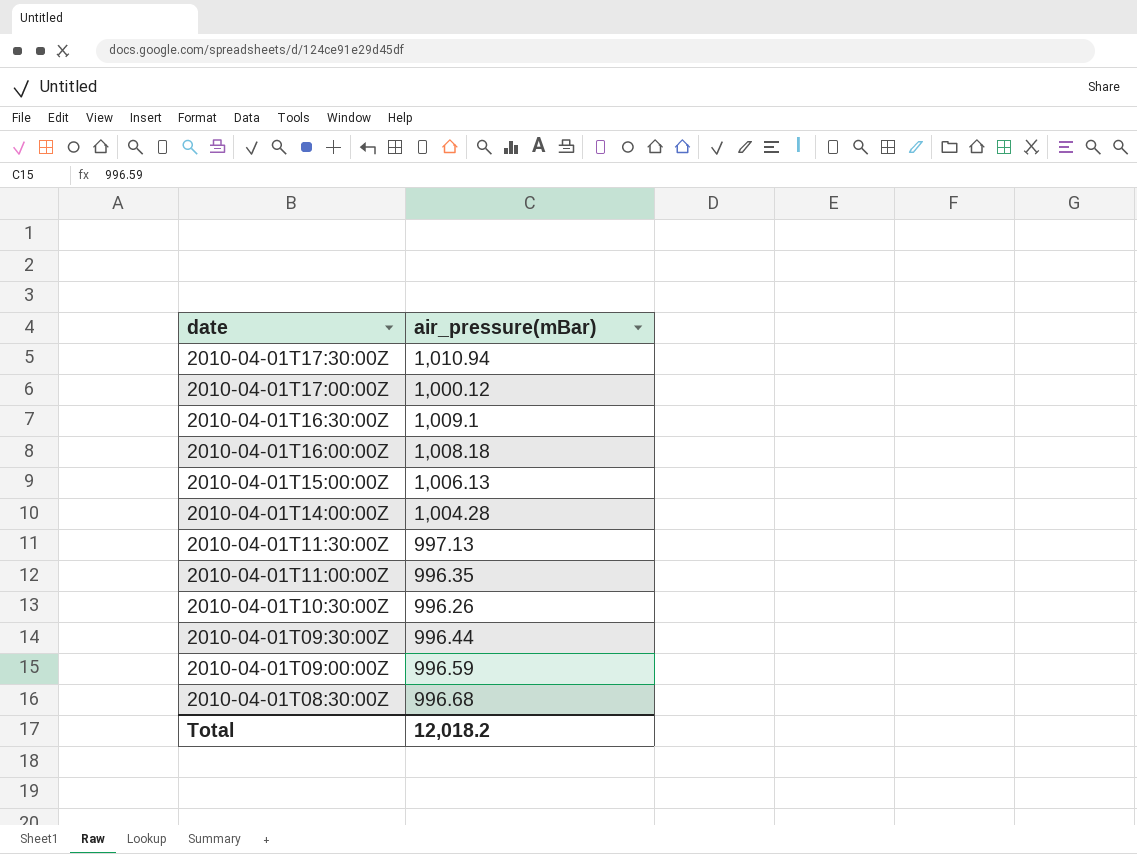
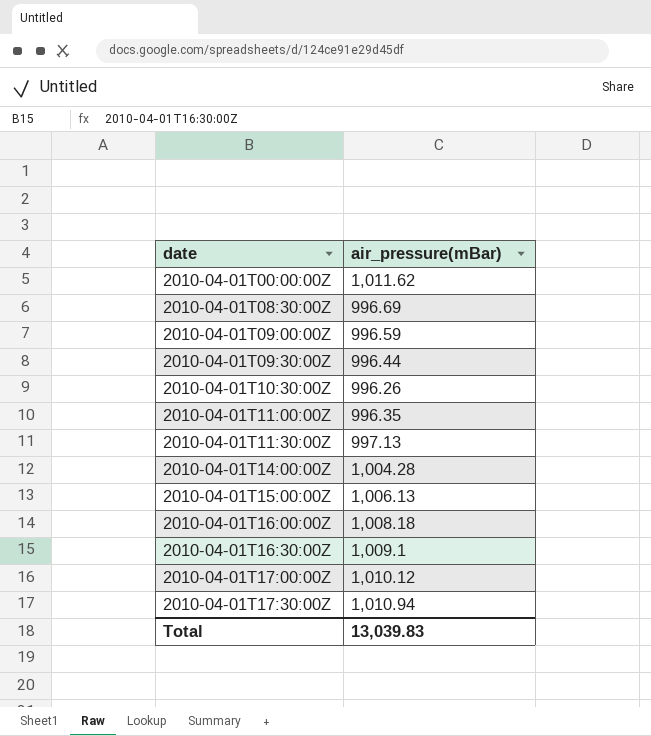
row order: date descending -> date ascending
row 2010-04-01T00:00:00Z: none -> 1,011.62
2010-04-01T08:30:00Z | air_pressure(mBar): 996.68 -> 996.69
2010-04-01T17:00:00Z | air_pressure(mBar): 1,000.12 -> 1,010.12
Total | air_pressure(mBar): 12,018.2 -> 13,039.83

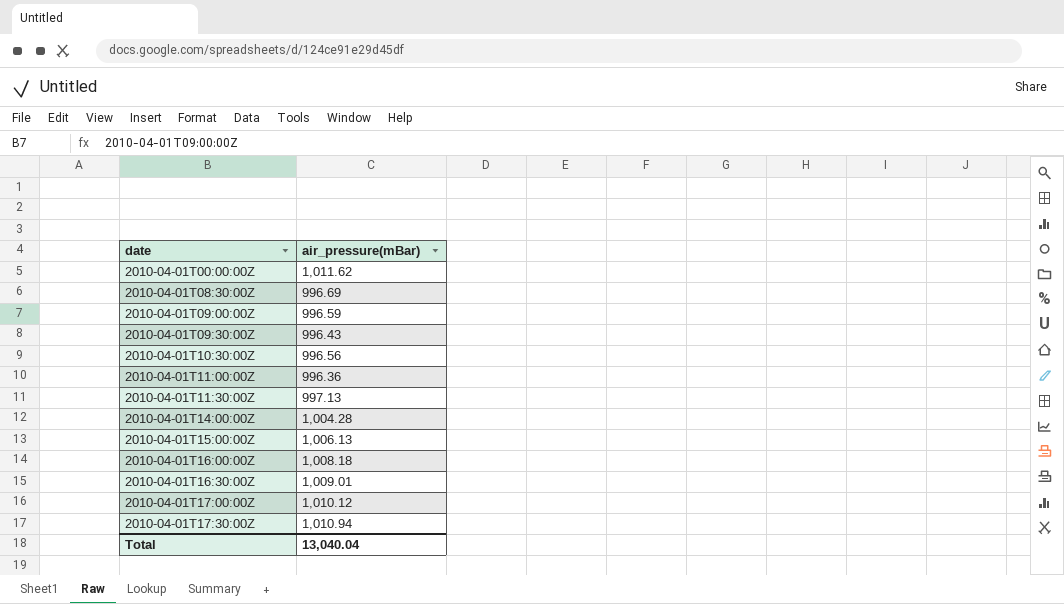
2010-04-01T09:30:00Z | air_pressure(mBar): 996.44 -> 996.43
2010-04-01T10:30:00Z | air_pressure(mBar): 996.26 -> 996.56
2010-04-01T11:00:00Z | air_pressure(mBar): 996.35 -> 996.36
2010-04-01T16:30:00Z | air_pressure(mBar): 1,009.1 -> 1,009.01
Total | air_pressure(mBar): 13,039.83 -> 13,040.04

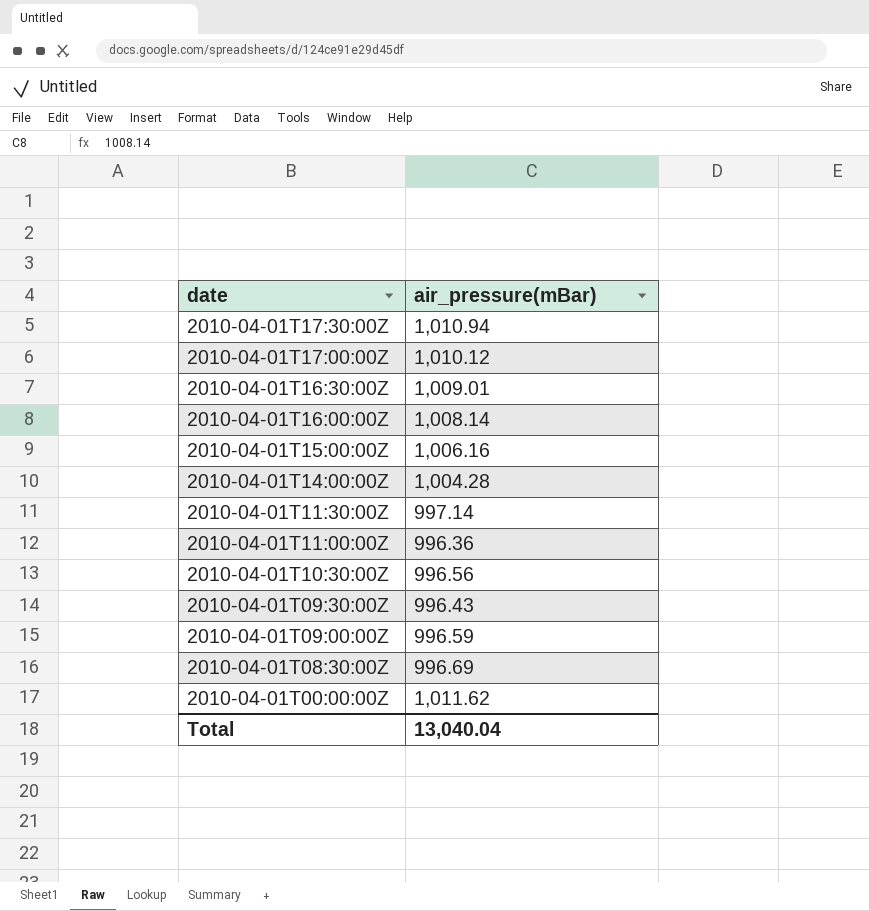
row order: date ascending -> date descending
2010-04-01T16:00:00Z | air_pressure(mBar): 1,008.18 -> 1,008.14
2010-04-01T15:00:00Z | air_pressure(mBar): 1,006.13 -> 1,006.16
2010-04-01T11:30:00Z | air_pressure(mBar): 997.13 -> 997.14

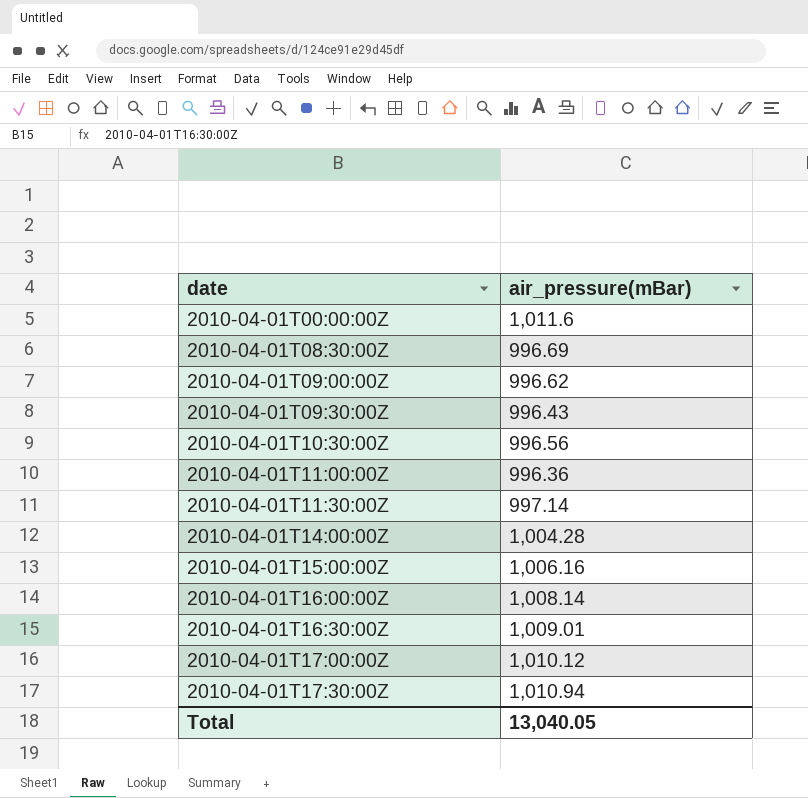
row order: date descending -> date ascending
2010-04-01T00:00:00Z | air_pressure(mBar): 1,011.62 -> 1,011.6
2010-04-01T09:00:00Z | air_pressure(mBar): 996.59 -> 996.62
Total | air_pressure(mBar): 13,040.04 -> 13,040.05

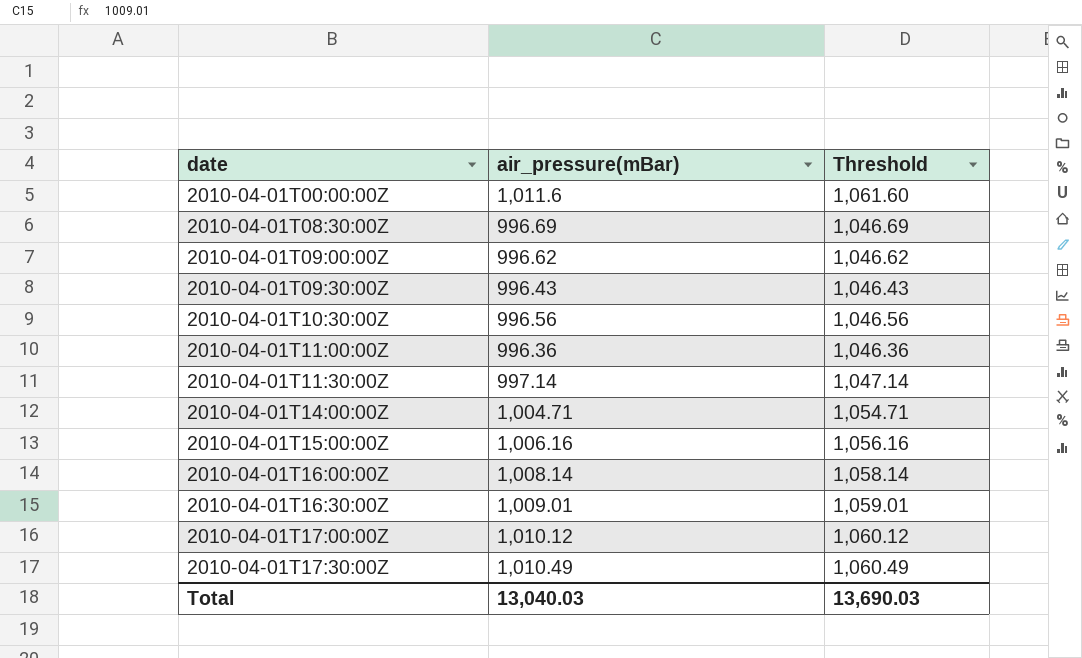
column Threshold | formula: none -> [air_pressure(mBar)] + 50
2010-04-01T14:00:00Z | air_pressure(mBar): 1,004.28 -> 1,004.71
2010-04-01T17:30:00Z | air_pressure(mBar): 1,010.94 -> 1,010.49
Total | air_pressure(mBar): 13,040.05 -> 13,040.03

